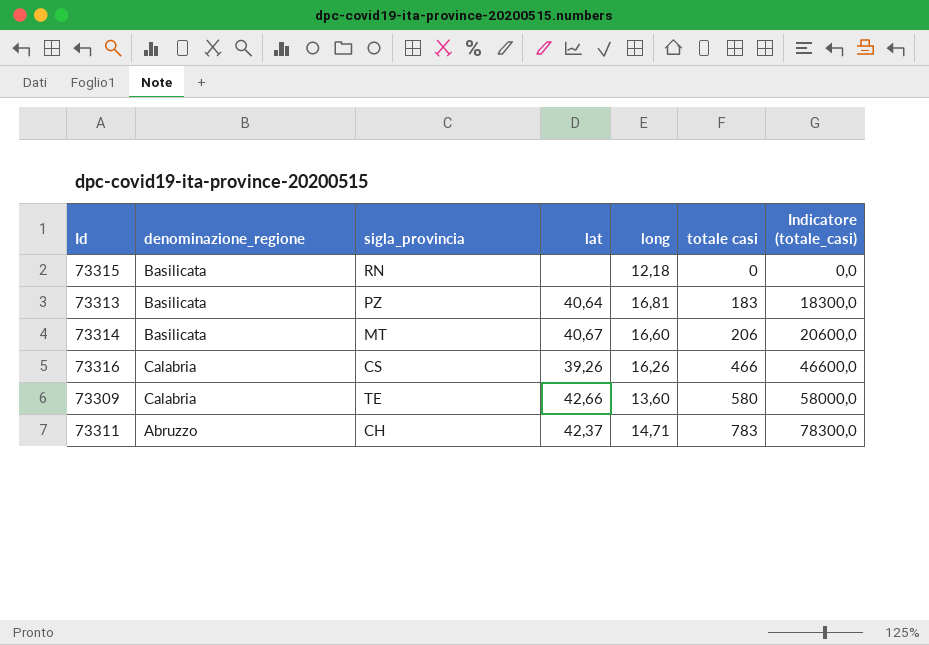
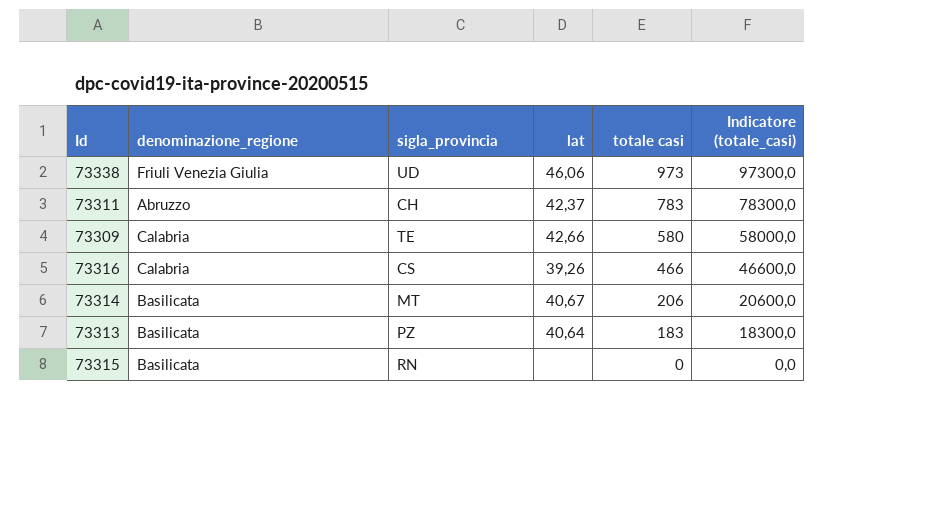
row order: totale casi ascending -> totale casi descending
column long | position: 5 -> none
row 73338: none -> Friuli Venezia Giulia | UD | 46,06 | 973 | 97300,0

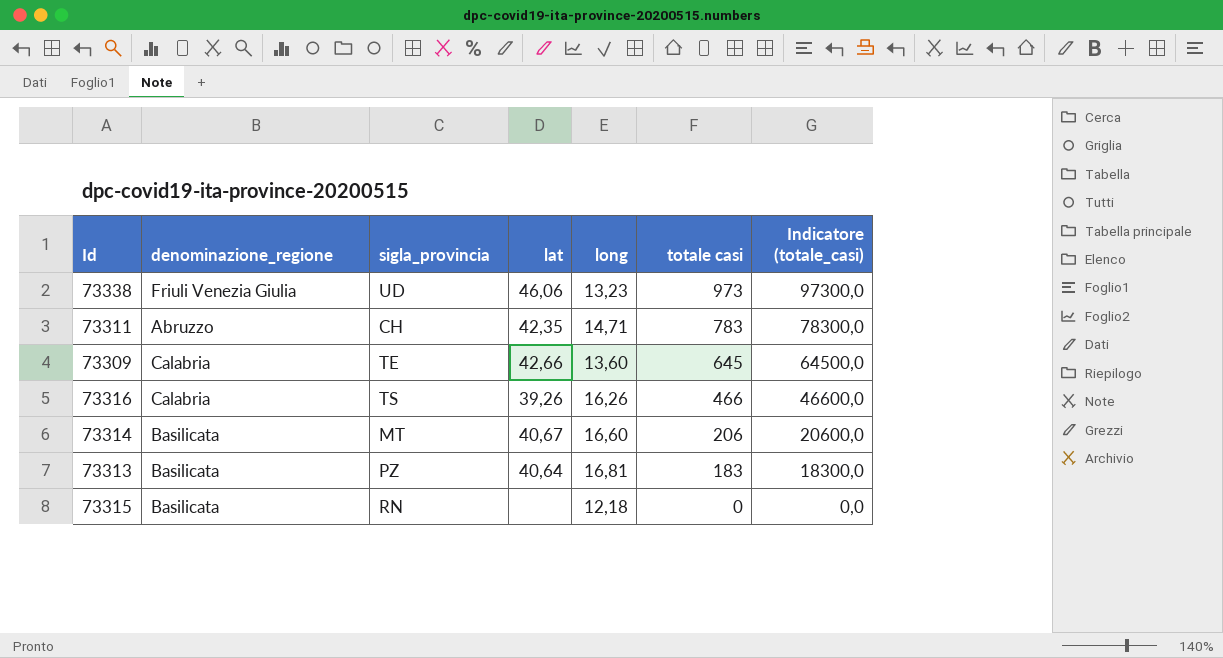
column long | position: none -> 5
73311 | lat: 42,37 -> 42,35
73309 | totale casi: 580 -> 645
73309 | Indicatore (totale_casi): 58000,0 -> 64500,0
73316 | sigla_provincia: CS -> TS

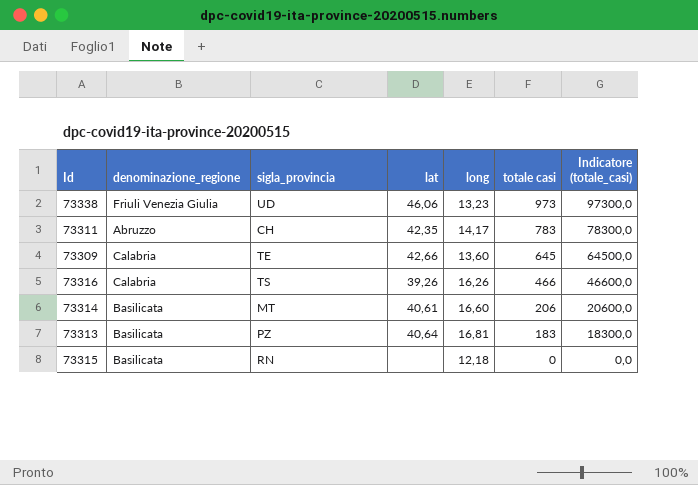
73311 | long: 14,71 -> 14,17
73314 | lat: 40,67 -> 40,61

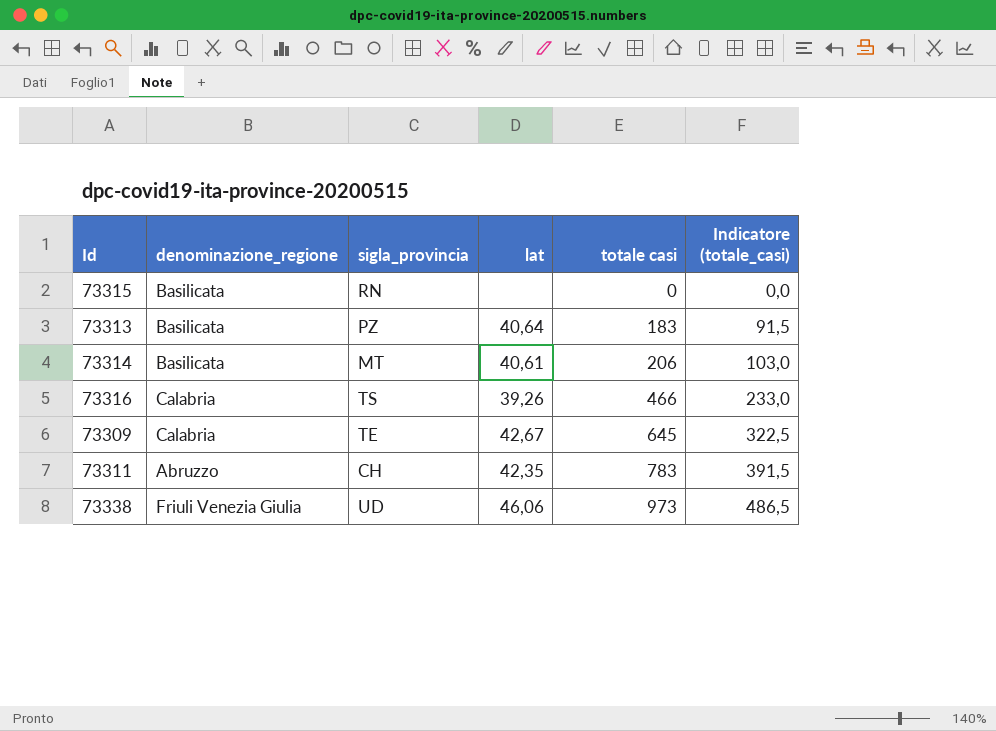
row order: totale casi descending -> totale casi ascending
column long | position: 5 -> none
column Indicatore (totale_casi) | formula: [totale casi] * 100 -> [totale casi] * 0,5
73309 | lat: 42,66 -> 42,67

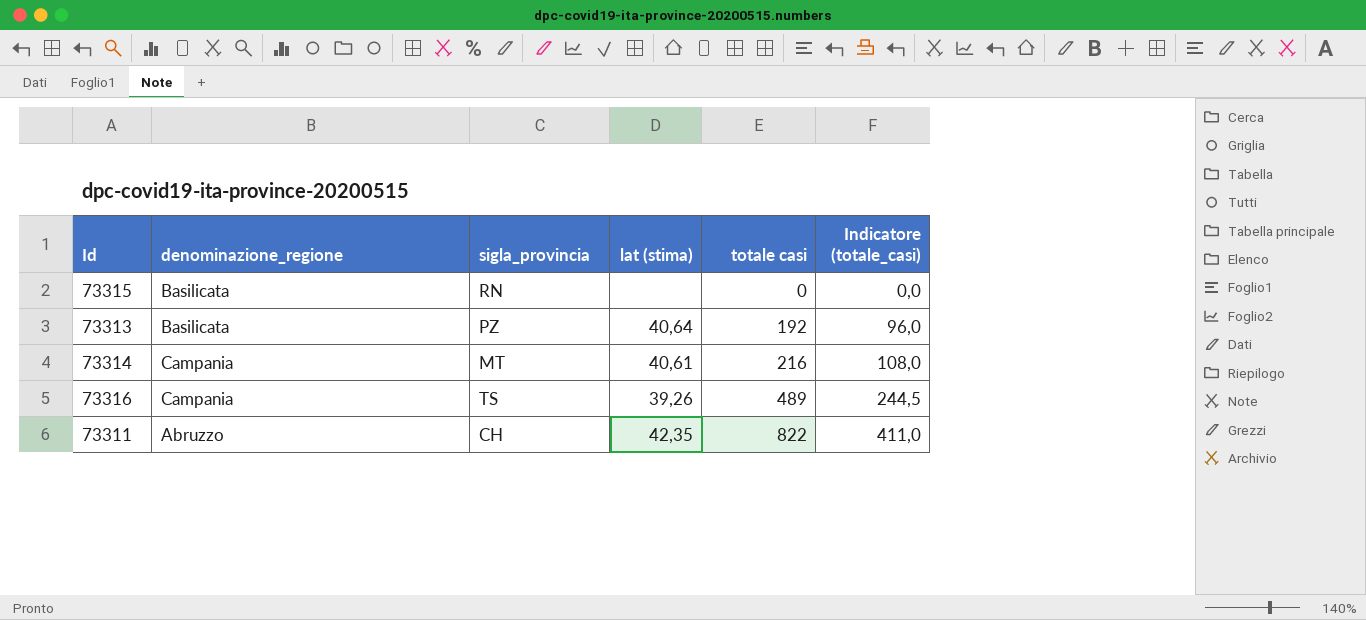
column name: lat -> lat (stima)
row 73309: Calabria | TE | 42,67 | 645 | 322,5 -> none
row 73338: Friuli Venezia Giulia | UD | 46,06 | 973 | 486,5 -> none
73313 | totale casi: 183 -> 192
73313 | Indicatore (totale_casi): 91,5 -> 96,0
73314 | denominazione_regione: Basilicata -> Campania
73314 | totale casi: 206 -> 216
73314 | Indicatore (totale_casi): 103,0 -> 108,0
73316 | denominazione_regione: Calabria -> Campania
73316 | totale casi: 466 -> 489
73316 | Indicatore (totale_casi): 233,0 -> 244,5
73311 | totale casi: 783 -> 822
73311 | Indicatore (totale_casi): 391,5 -> 411,0

